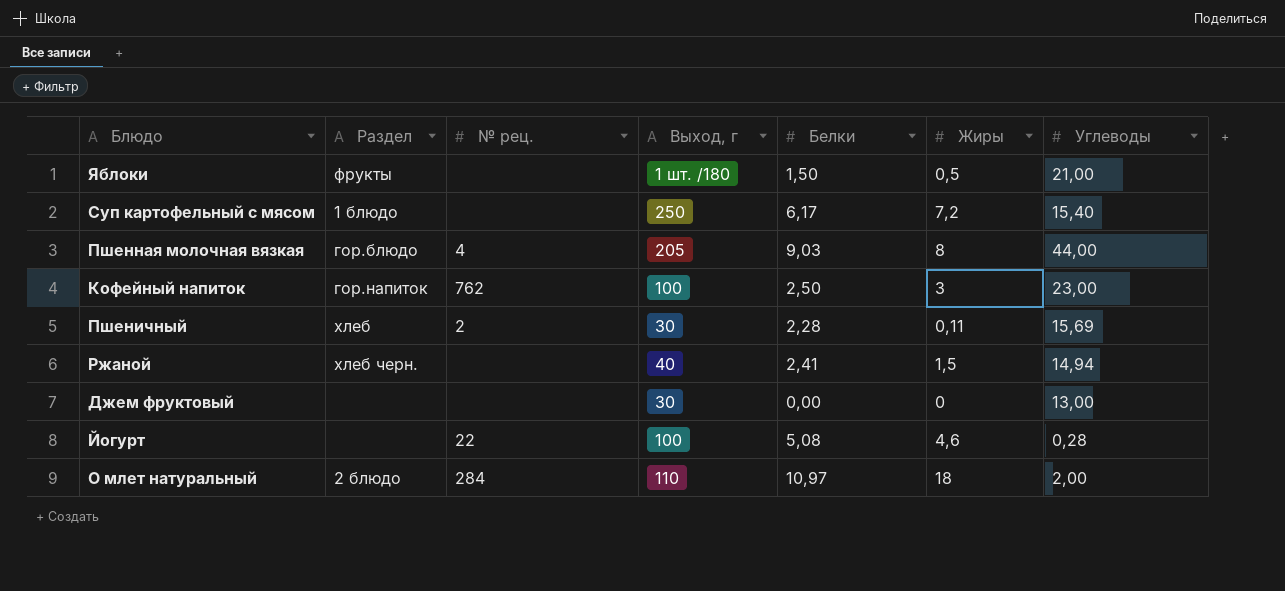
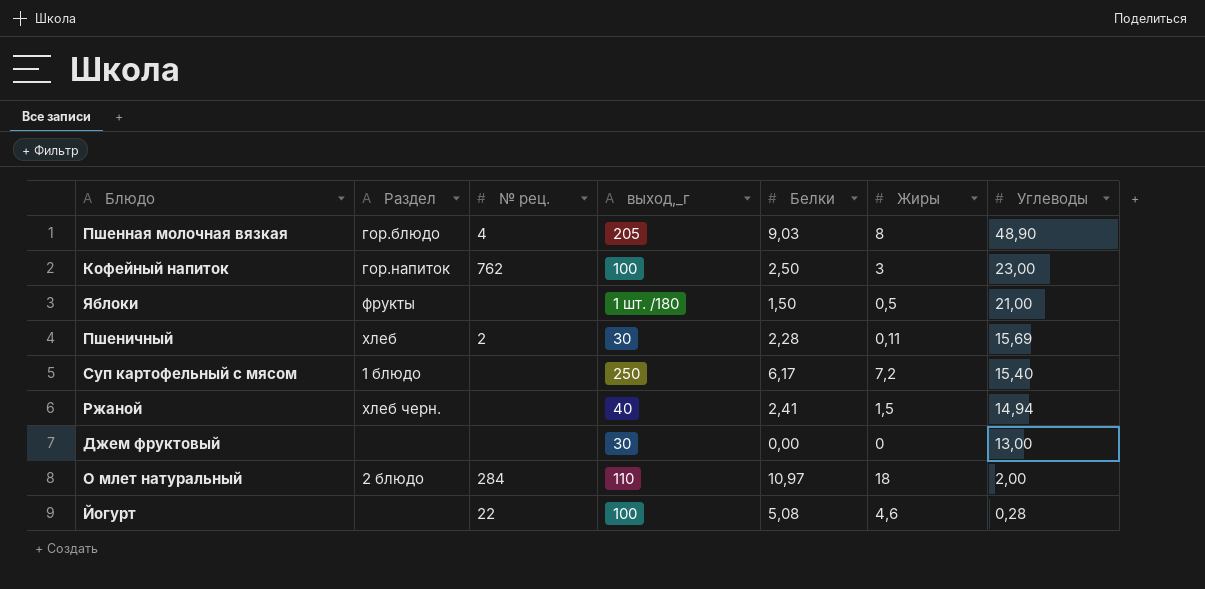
row order: none -> Углеводы descending
column name: Выход, г -> выход,_г
Пшенная молочная вязкая | Углеводы: 44,00 -> 48,90

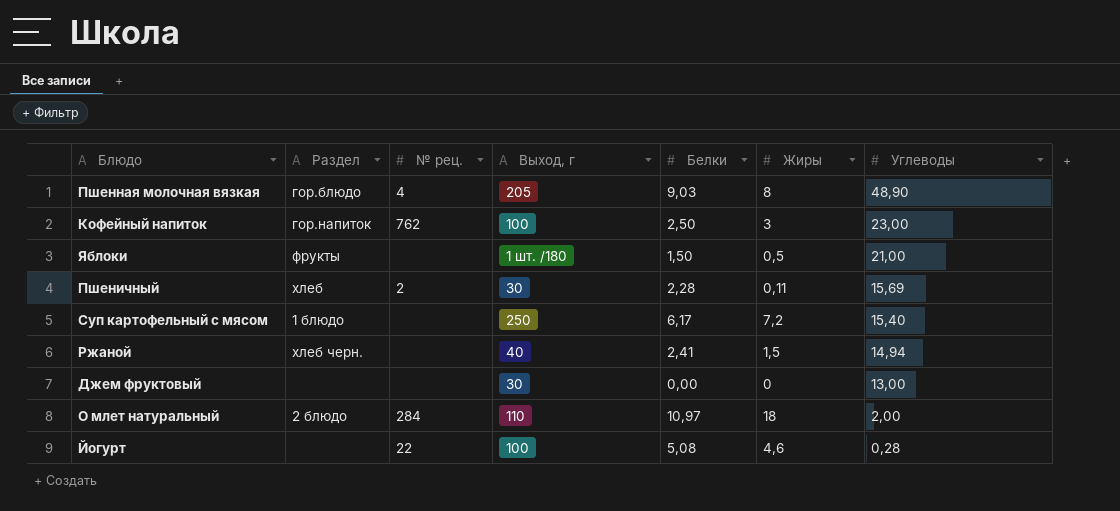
column name: выход,_г -> Выход, г

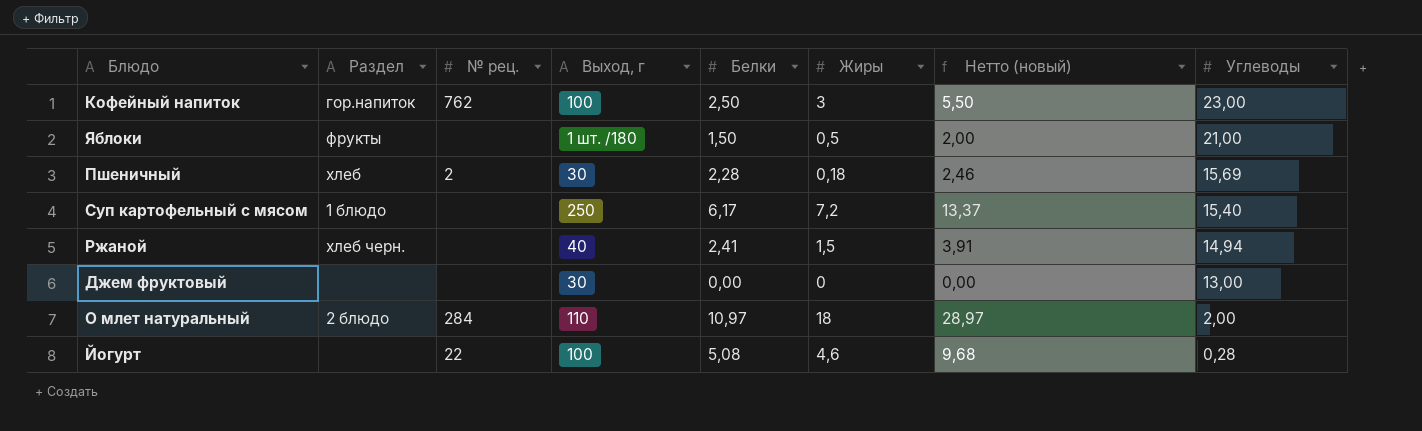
column Нетто (новый) | formula: none -> [Белки] + [Жиры]
row Пшенная молочная вязкая: гор.блюдо | 4 | 205 | 9,03 | 8 | 48,90 -> none
Пшеничный | Жиры: 0,11 -> 0,18

